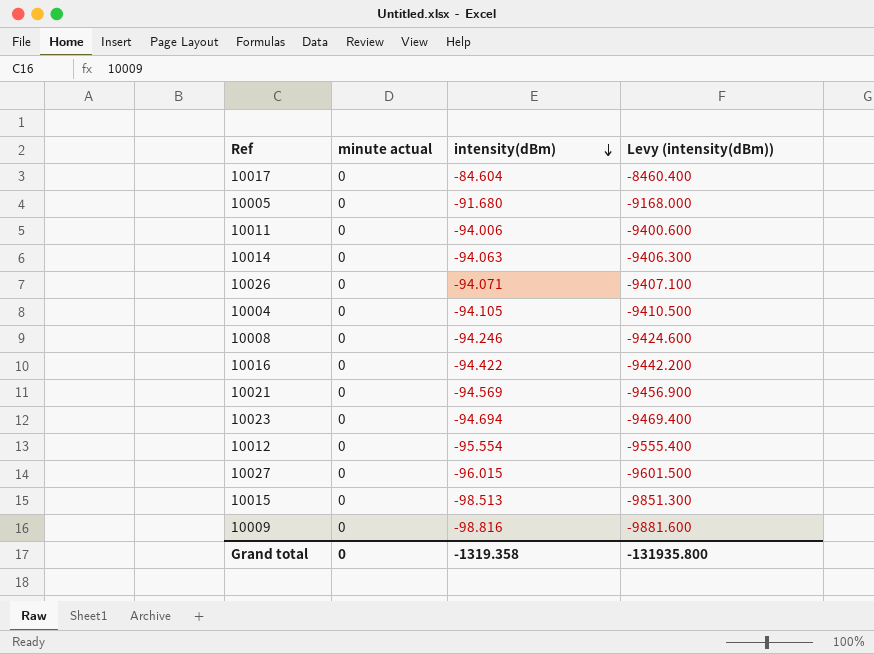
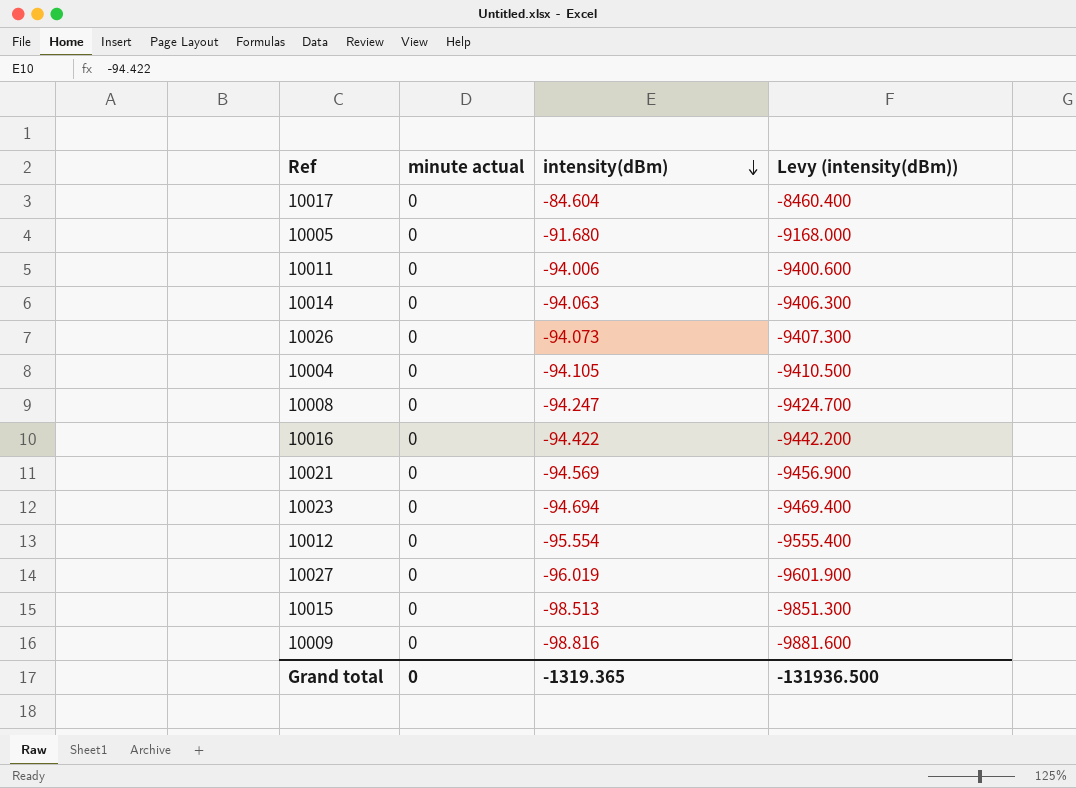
10026 | intensity(dBm): -94.071 -> -94.073
10026 | Levy (intensity(dBm)): -9407.100 -> -9407.300
10008 | intensity(dBm): -94.246 -> -94.247
10008 | Levy (intensity(dBm)): -9424.600 -> -9424.700
10027 | intensity(dBm): -96.015 -> -96.019
10027 | Levy (intensity(dBm)): -9601.500 -> -9601.900
Grand total | intensity(dBm): -1319.358 -> -1319.365
Grand total | Levy (intensity(dBm)): -131935.800 -> -131936.500

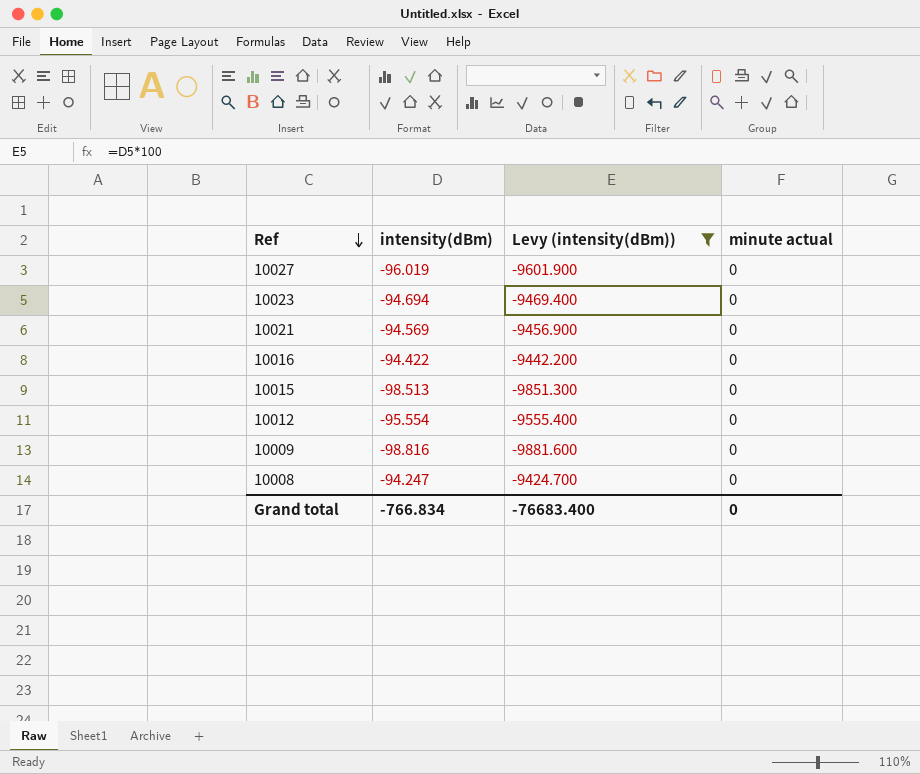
filter: none -> Levy (intensity(dBm)) <= -9424.700
row order: intensity(dBm) descending -> Ref descending
column minute actual | position: 2 -> 4
Grand total | intensity(dBm): -1319.365 -> -766.834
Grand total | Levy (intensity(dBm)): -131936.500 -> -76683.400

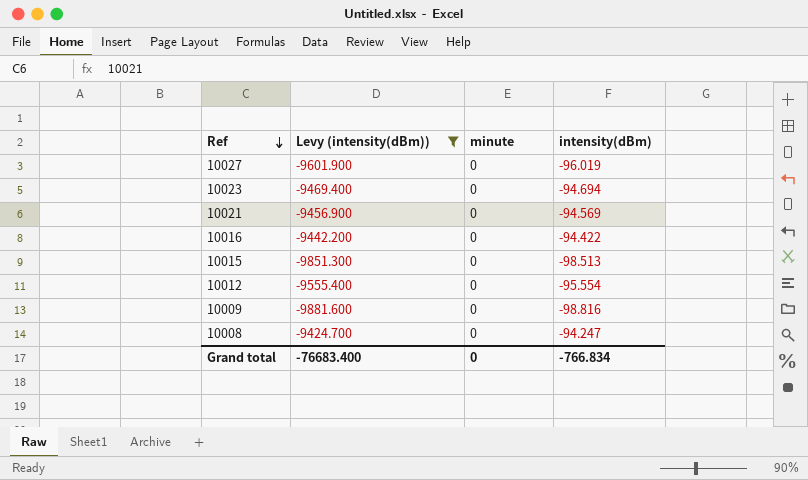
column name: minute actual -> minute
column intensity(dBm) | position: 2 -> 4

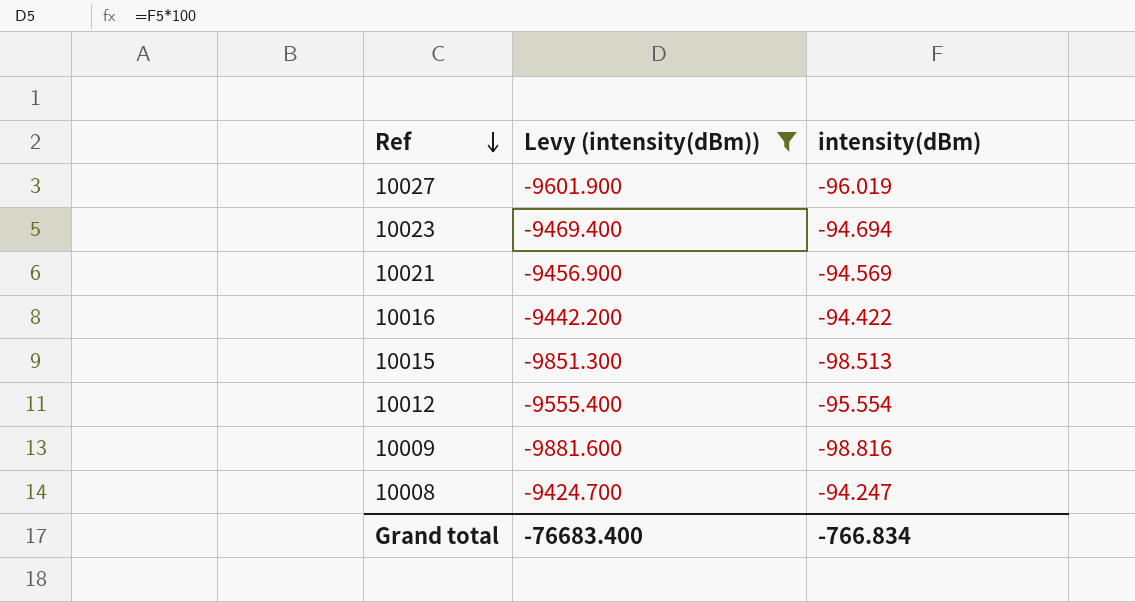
column minute | position: 3 -> none

